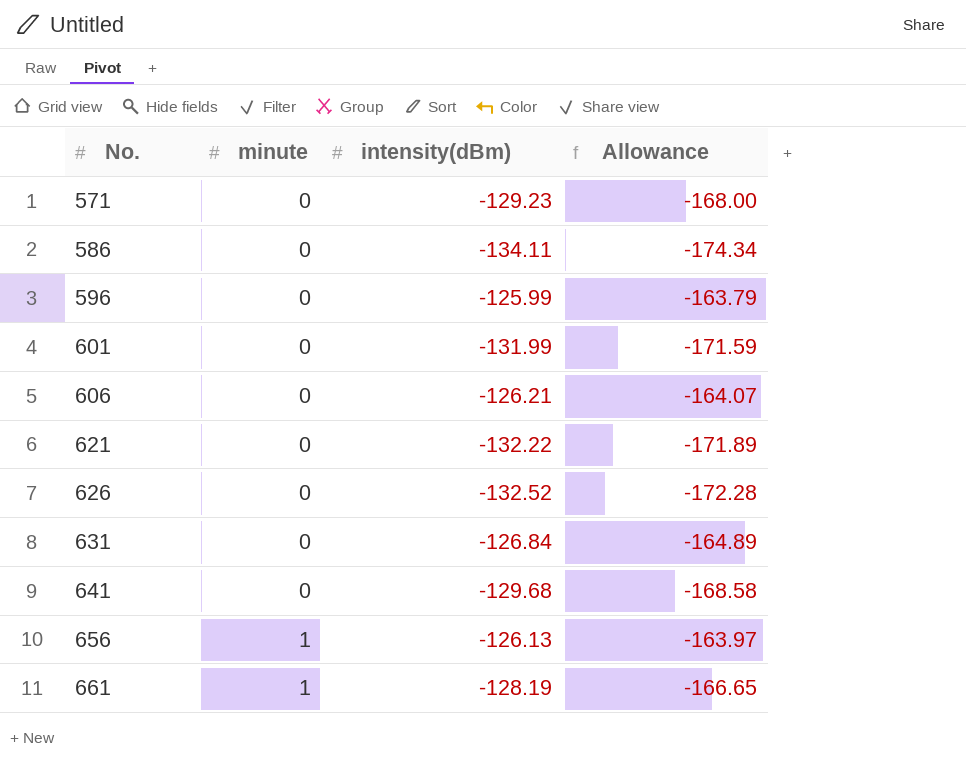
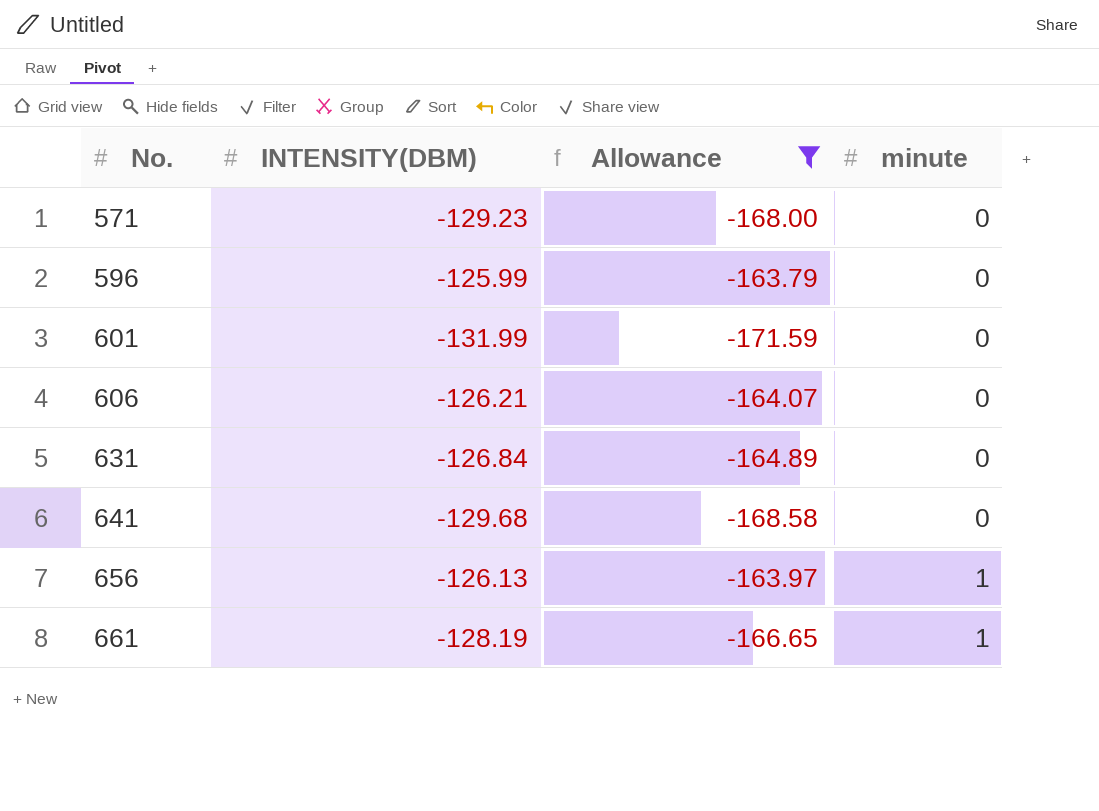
filter: none -> Allowance >= -171.59
column name: intensity(dBm) -> INTENSITY(DBM)
column minute | position: 2 -> 4

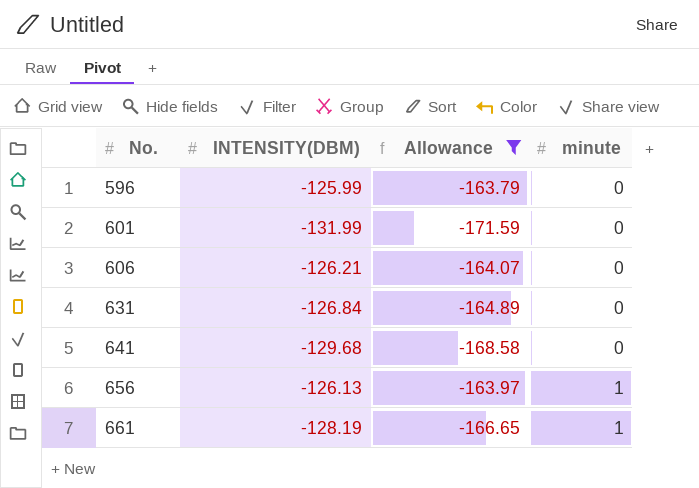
row 571: -129.23 | -168.00 | 0 -> none

